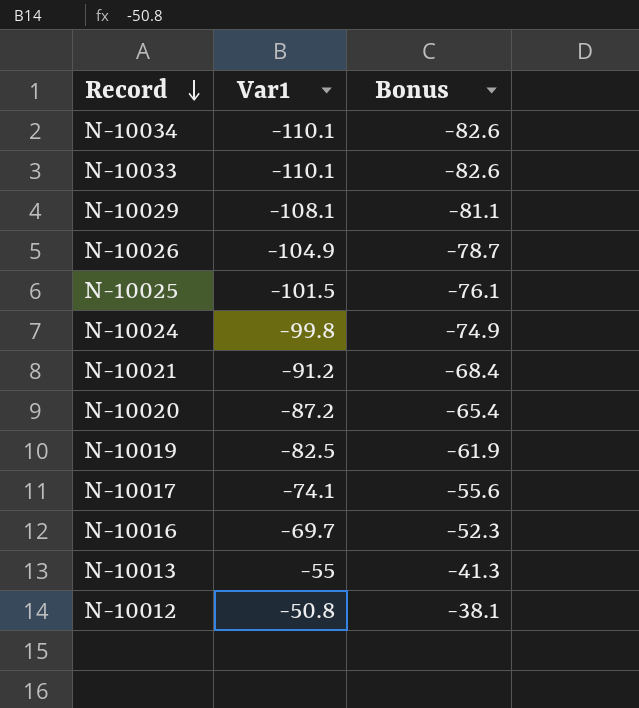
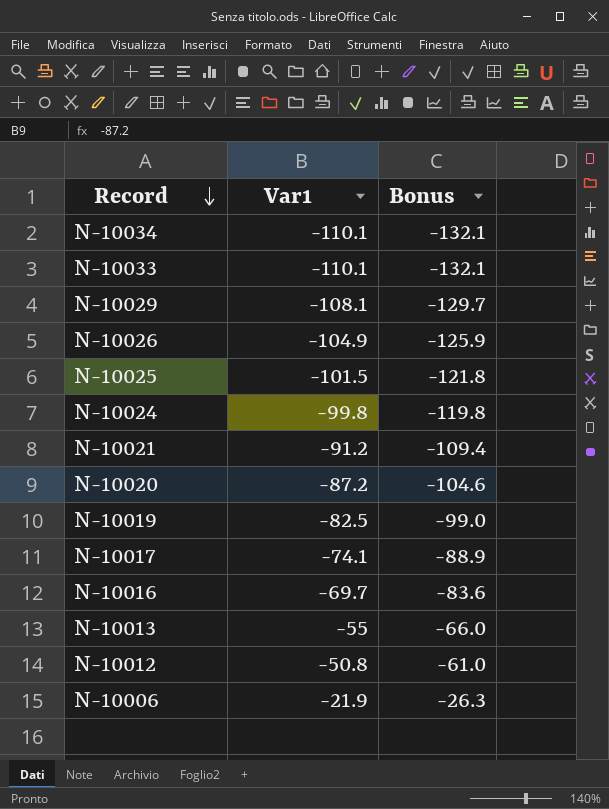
column Bonus | formula: [Var1] * 0.75 -> [Var1] * 1.2
row N-10006: none -> -21.9 | -26.3

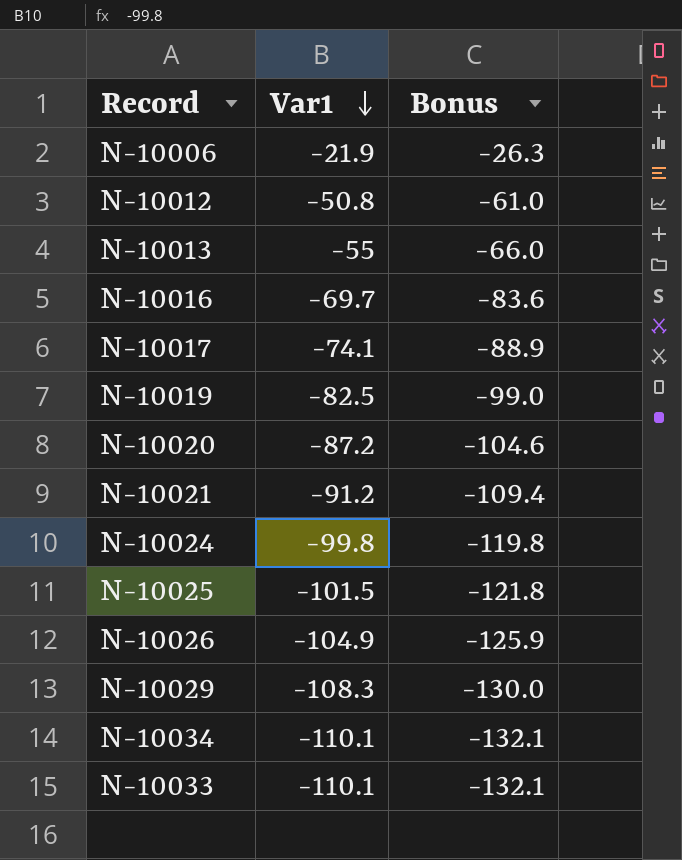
row order: Record descending -> Var1 descending
N-10029 | Var1: -108.1 -> -108.3
N-10029 | Bonus: -129.7 -> -130.0

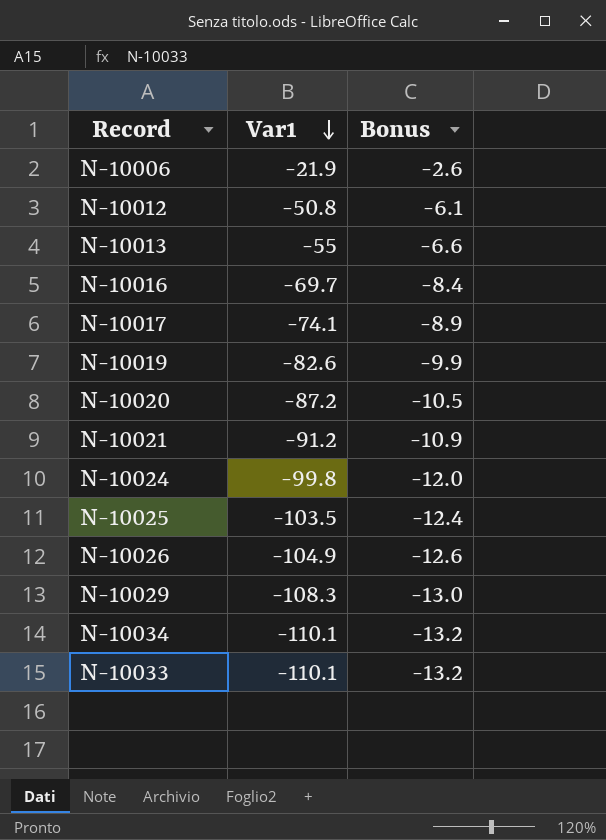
column Bonus | formula: [Var1] * 1.2 -> [Var1] * 0.12
N-10019 | Var1: -82.5 -> -82.6
N-10025 | Var1: -101.5 -> -103.5

